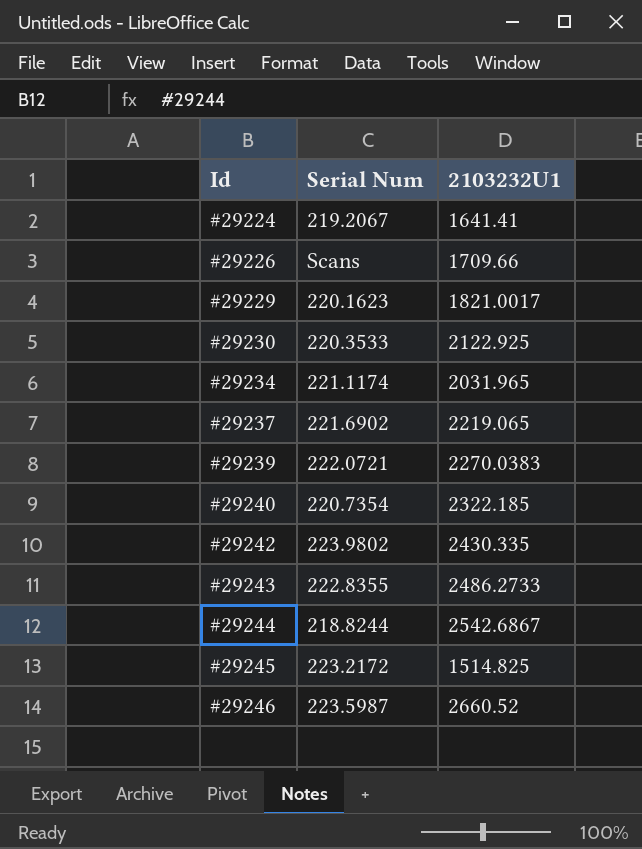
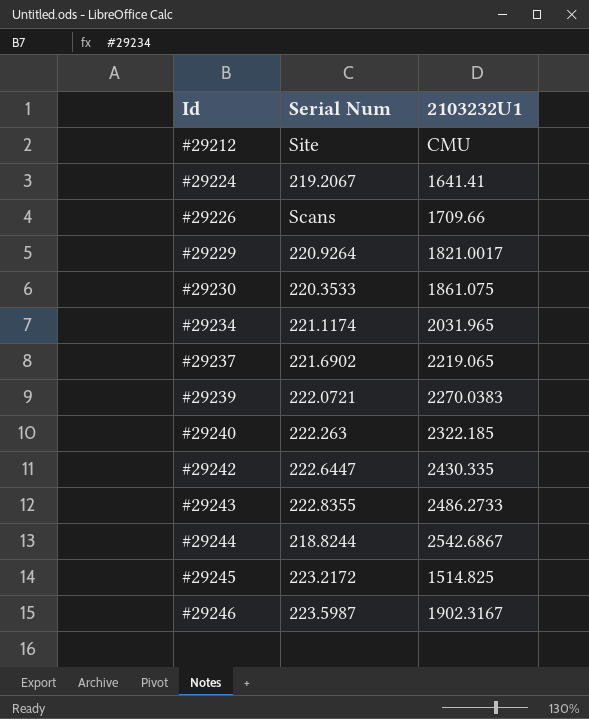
row #29212: none -> Site | CMU
#29229 | Serial Num: 220.1623 -> 220.9264
#29230 | 2103232U1: 2122.925 -> 1861.075
#29240 | Serial Num: 220.7354 -> 222.263
#29242 | Serial Num: 223.9802 -> 222.6447
#29246 | 2103232U1: 2660.52 -> 1902.3167

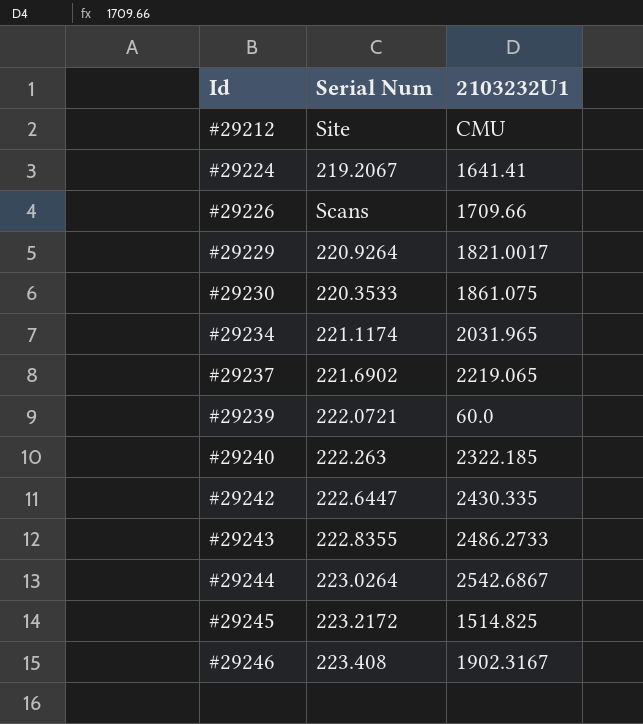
#29239 | 2103232U1: 2270.0383 -> 60.0
#29244 | Serial Num: 218.8244 -> 223.0264
#29246 | Serial Num: 223.5987 -> 223.408

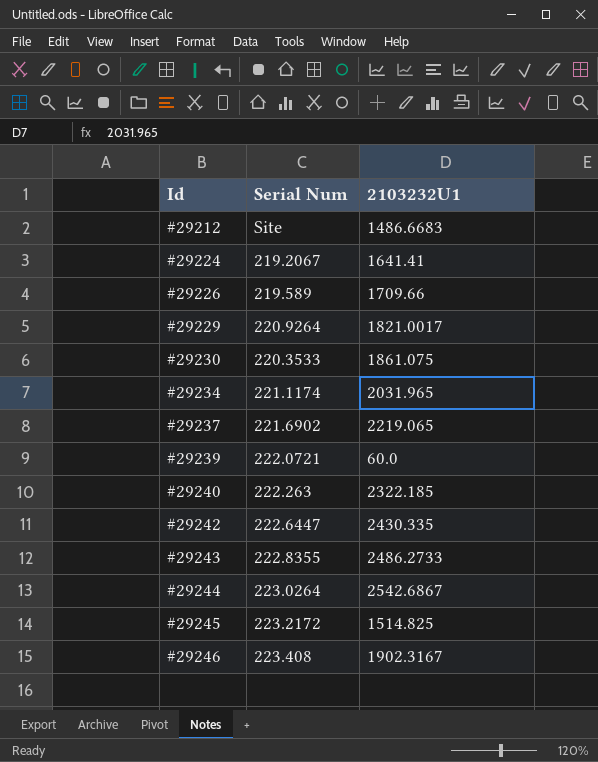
#29212 | 2103232U1: CMU -> 1486.6683
#29226 | Serial Num: Scans -> 219.589

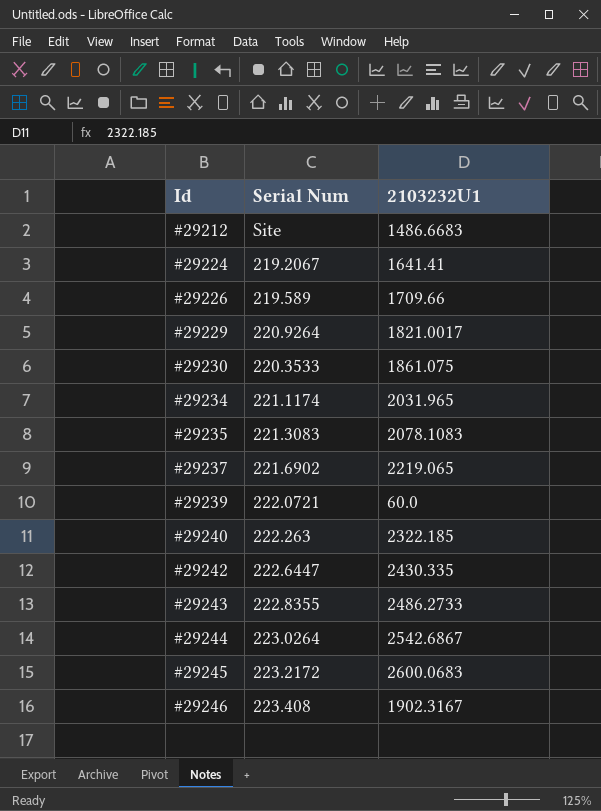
row #29235: none -> 221.3083 | 2078.1083
#29245 | 2103232U1: 1514.825 -> 2600.0683

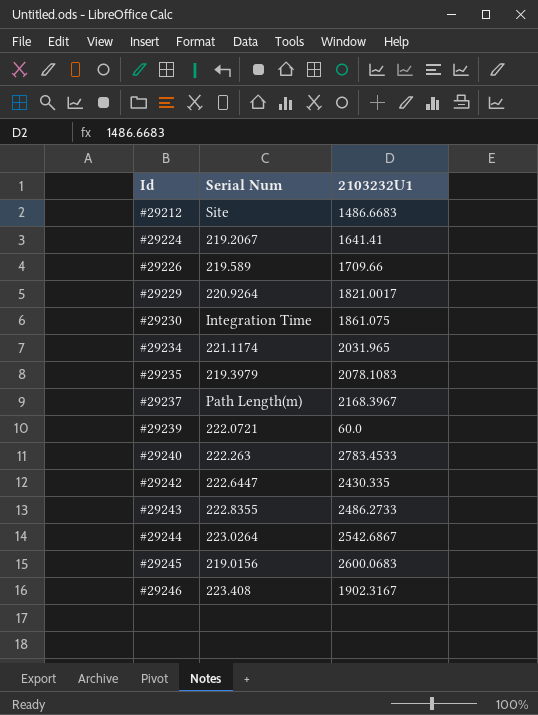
#29230 | Serial Num: 220.3533 -> Integration Time
#29235 | Serial Num: 221.3083 -> 219.3979
#29237 | Serial Num: 221.6902 -> Path Length(m)
#29237 | 2103232U1: 2219.065 -> 2168.3967
#29240 | 2103232U1: 2322.185 -> 2783.4533
#29245 | Serial Num: 223.2172 -> 219.0156

